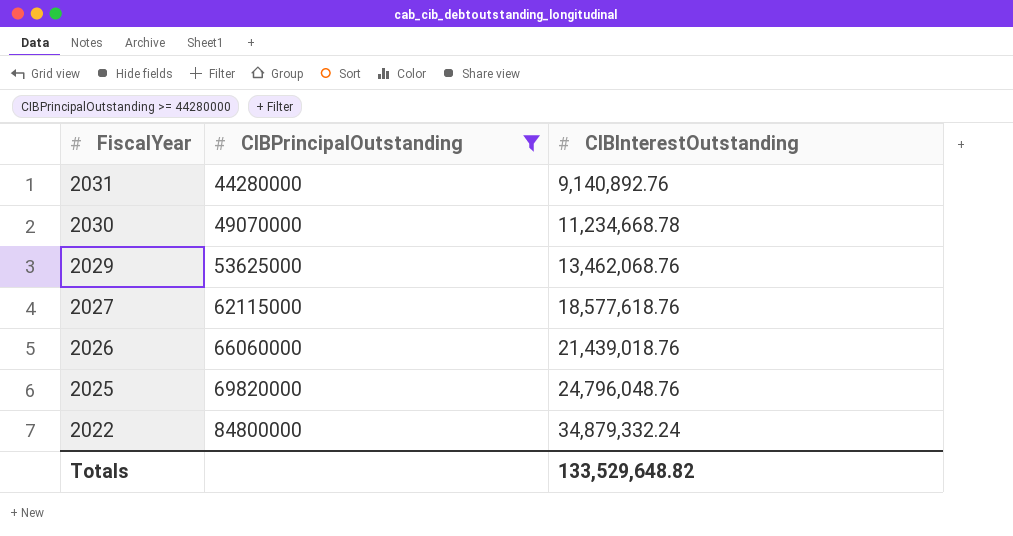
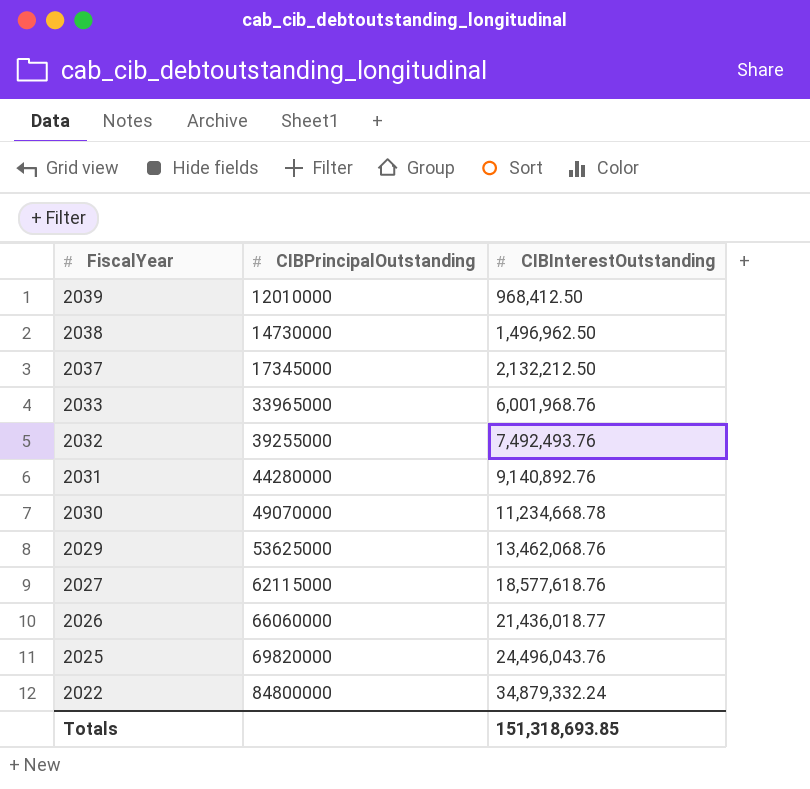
filter: CIBPrincipalOutstanding >= 44280000 -> none
2026 | CIBInterestOutstanding: 21,439,018.76 -> 21,436,018.77
2025 | CIBInterestOutstanding: 24,796,048.76 -> 24,496,043.76
Totals | CIBInterestOutstanding: 133,529,648.82 -> 151,318,693.85

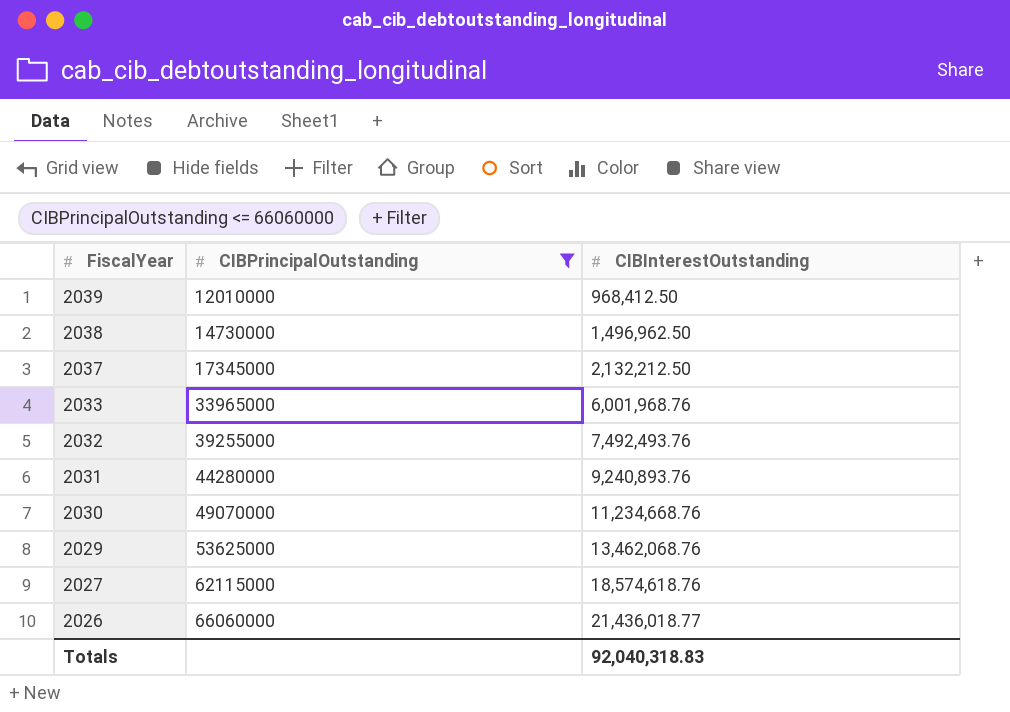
filter: none -> CIBPrincipalOutstanding <= 66060000
2031 | CIBInterestOutstanding: 9,140,892.76 -> 9,240,893.76
2030 | CIBInterestOutstanding: 11,234,668.78 -> 11,234,668.76
2027 | CIBInterestOutstanding: 18,577,618.76 -> 18,574,618.76
Totals | CIBInterestOutstanding: 151,318,693.85 -> 92,040,318.83

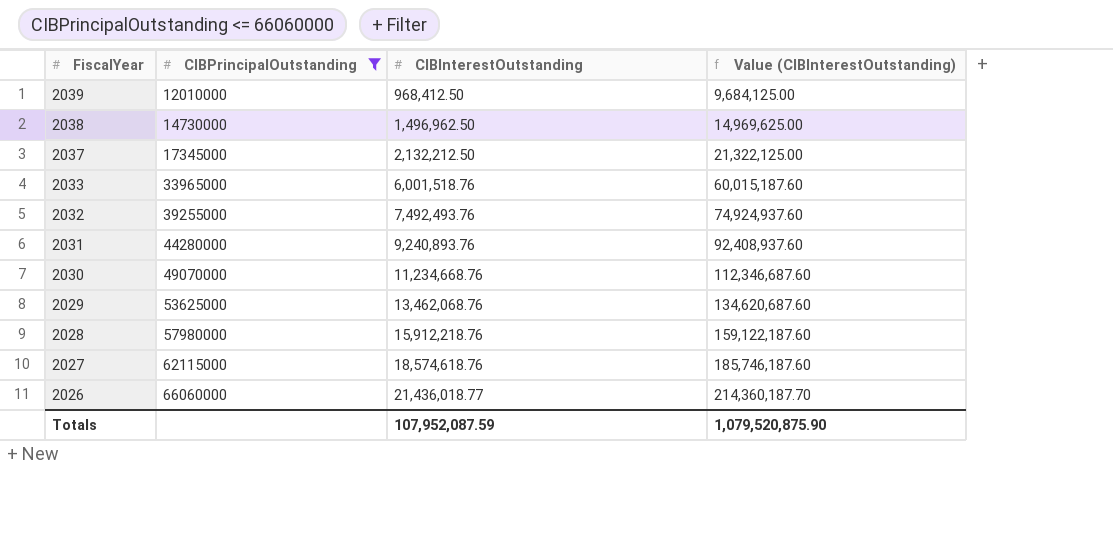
column Value (CIBInterestOutstanding) | formula: none -> [CIBInterestOutstanding] * 10
2033 | CIBInterestOutstanding: 6,001,968.76 -> 6,001,518.76
row 2028: none -> 57980000 | 15,912,218.76 | 159,122,187.60
Totals | CIBInterestOutstanding: 92,040,318.83 -> 107,952,087.59

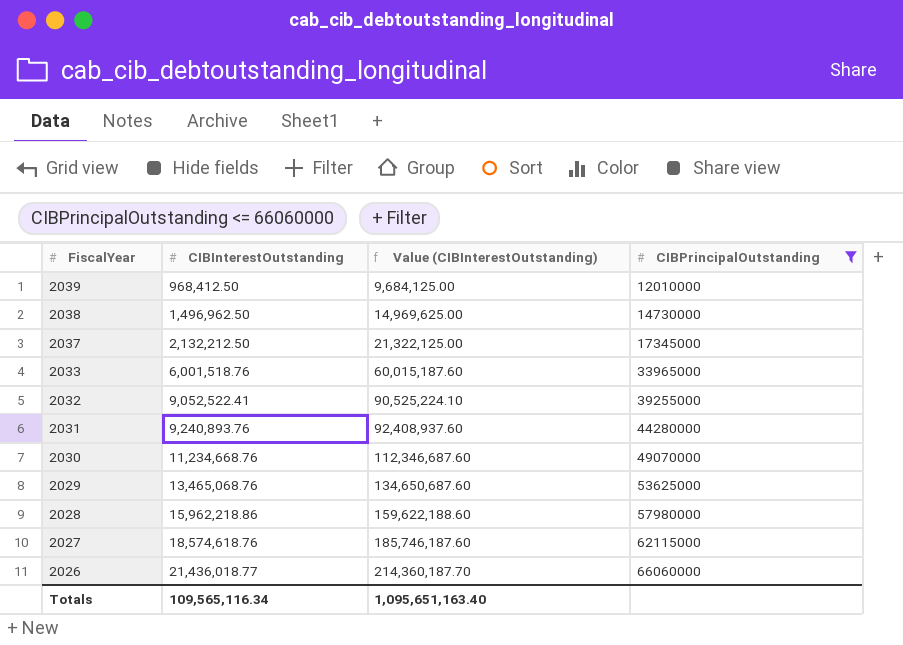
column CIBPrincipalOutstanding | position: 2 -> 4
2032 | CIBInterestOutstanding: 7,492,493.76 -> 9,052,522.41
2032 | Value (CIBInterestOutstanding): 74,924,937.60 -> 90,525,224.10
2029 | CIBInterestOutstanding: 13,462,068.76 -> 13,465,068.76
2029 | Value (CIBInterestOutstanding): 134,620,687.60 -> 134,650,687.60
2028 | CIBInterestOutstanding: 15,912,218.76 -> 15,962,218.86
2028 | Value (CIBInterestOutstanding): 159,122,187.60 -> 159,622,188.60
Totals | CIBInterestOutstanding: 107,952,087.59 -> 109,565,116.34
Totals | Value (CIBInterestOutstanding): 1,079,520,875.90 -> 1,095,651,163.40

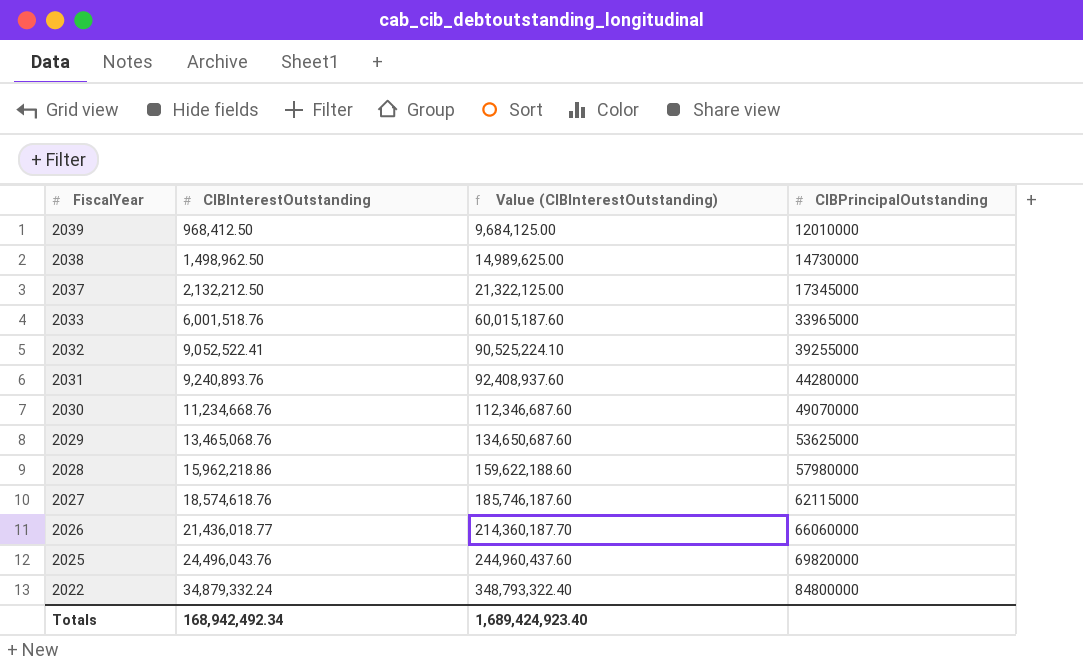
filter: CIBPrincipalOutstanding <= 66060000 -> none
2038 | CIBInterestOutstanding: 1,496,962.50 -> 1,498,962.50
2038 | Value (CIBInterestOutstanding): 14,969,625.00 -> 14,989,625.00
Totals | CIBInterestOutstanding: 109,565,116.34 -> 168,942,492.34
Totals | Value (CIBInterestOutstanding): 1,095,651,163.40 -> 1,689,424,923.40

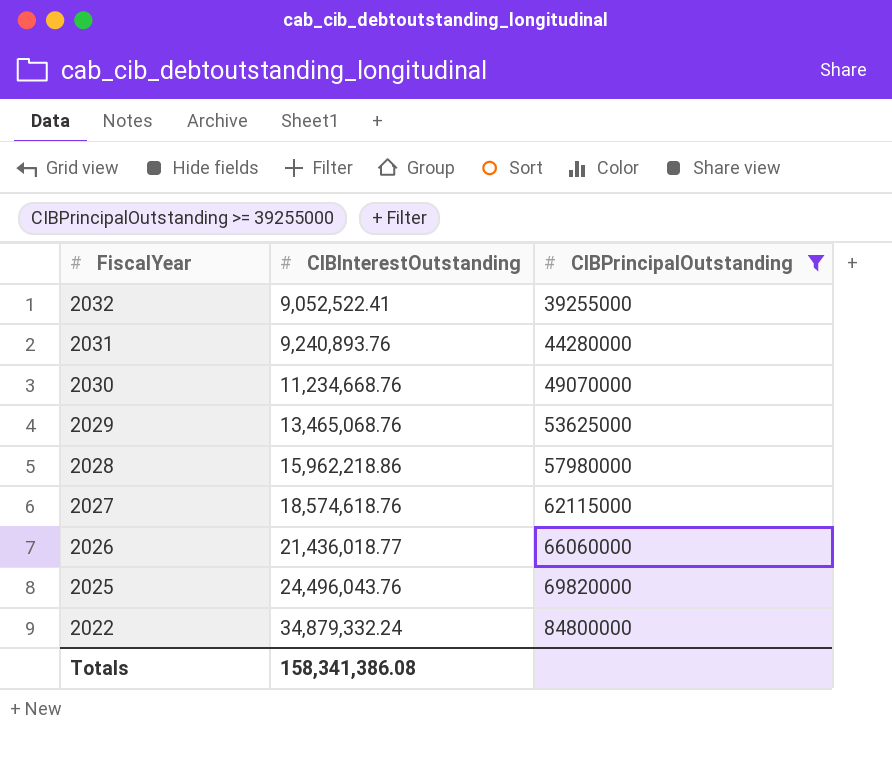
filter: none -> CIBPrincipalOutstanding >= 39255000
column Value (CIBInterestOutstanding) | formula: [CIBInterestOutstanding] * 10 -> none
Totals | CIBInterestOutstanding: 168,942,492.34 -> 158,341,386.08

